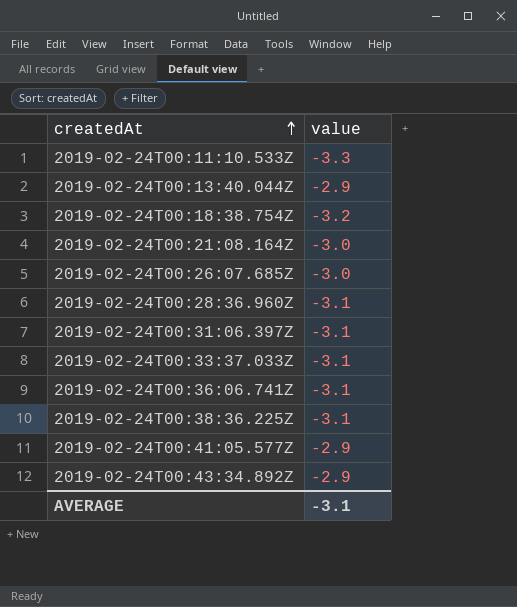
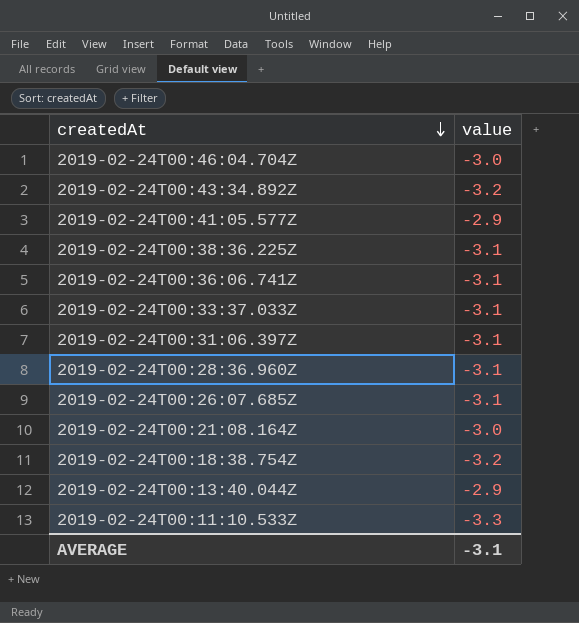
row order: createdAt ascending -> createdAt descending
row 2019-02-24T00:46:04.704Z: none -> -3.0
2019-02-24T00:43:34.892Z | value: -2.9 -> -3.2
2019-02-24T00:26:07.685Z | value: -3.0 -> -3.1

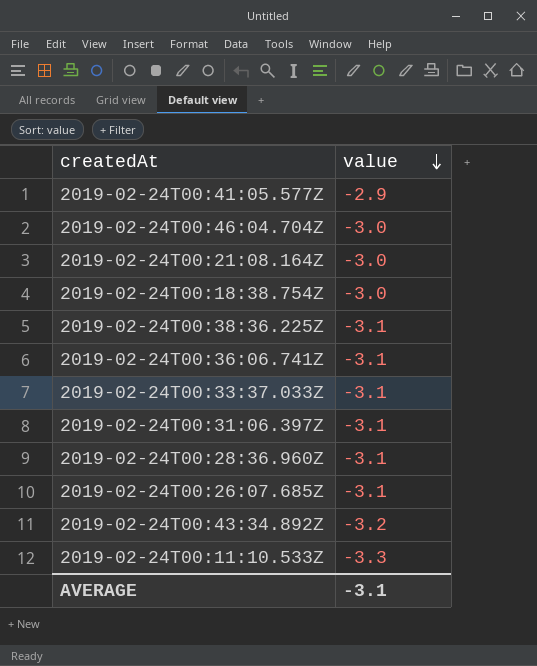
row order: createdAt descending -> value descending
row 2019-02-24T00:13:40.044Z: -2.9 -> none
2019-02-24T00:18:38.754Z | value: -3.2 -> -3.0

